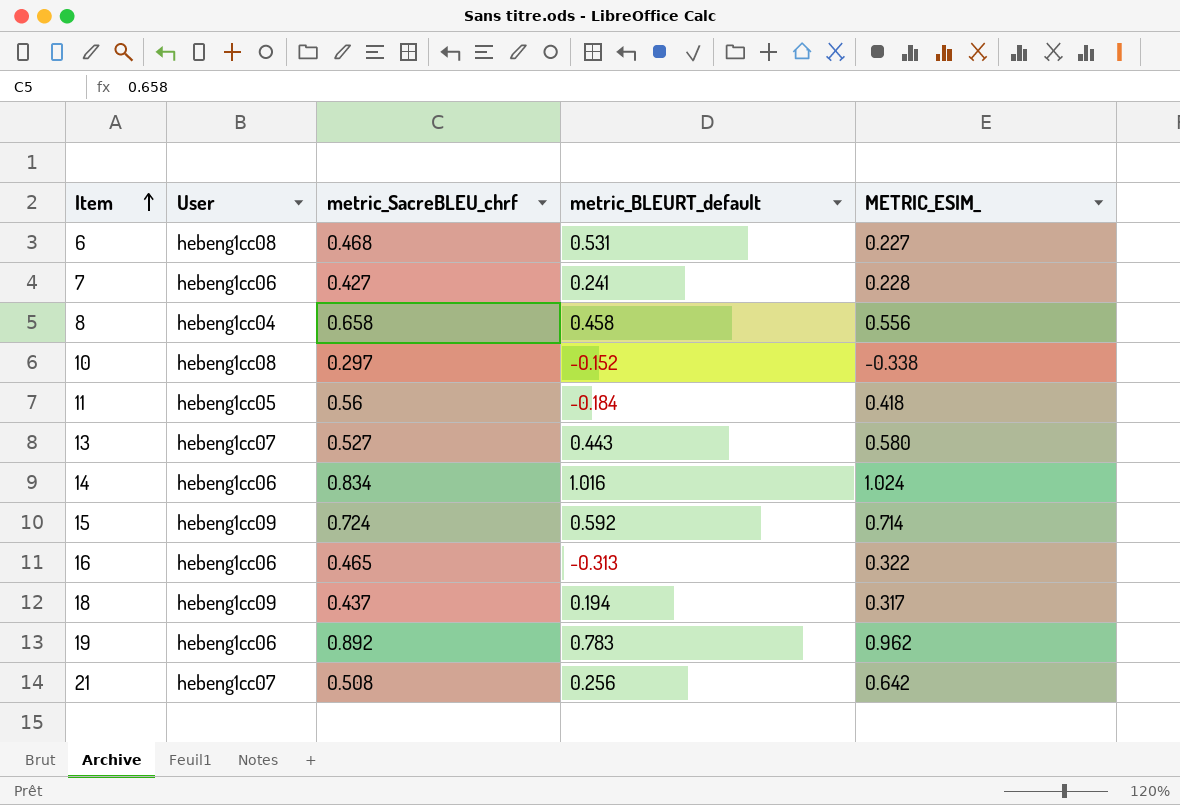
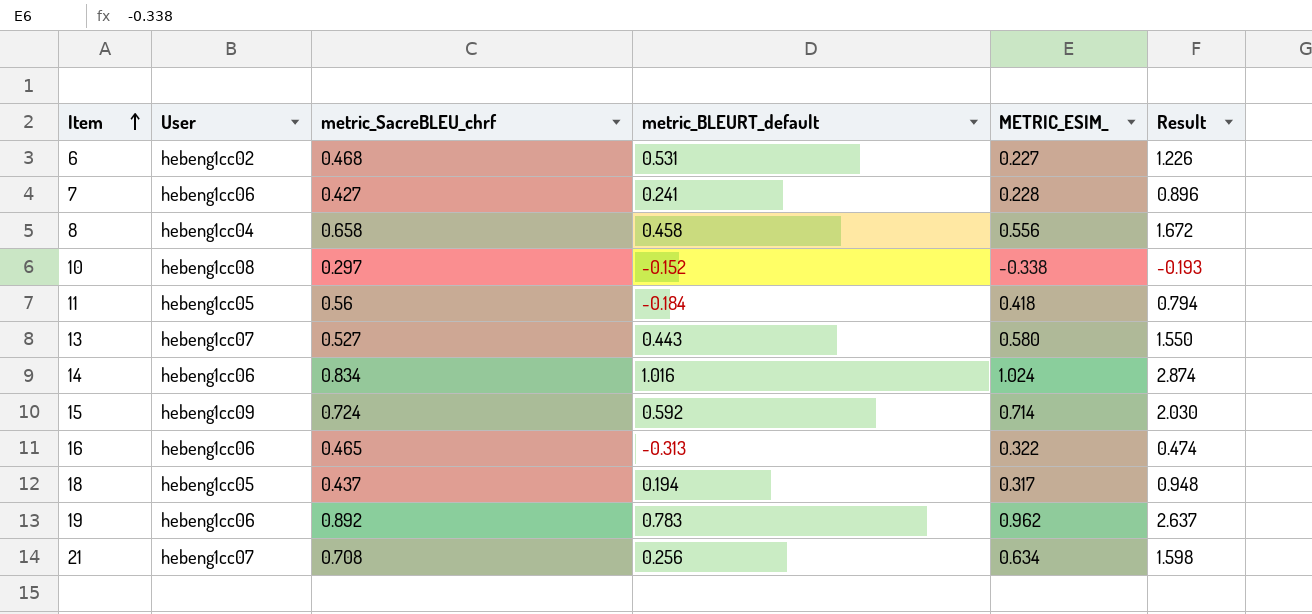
column Result | formula: none -> [metric_SacreBLEU_chrf] + [metric_BLEURT_default] + [METRIC_ESIM_]
6 | User: hebeng1cc08 -> hebeng1cc02
18 | User: hebeng1cc09 -> hebeng1cc05
21 | metric_SacreBLEU_chrf: 0.508 -> 0.708
21 | METRIC_ESIM_: 0.642 -> 0.634

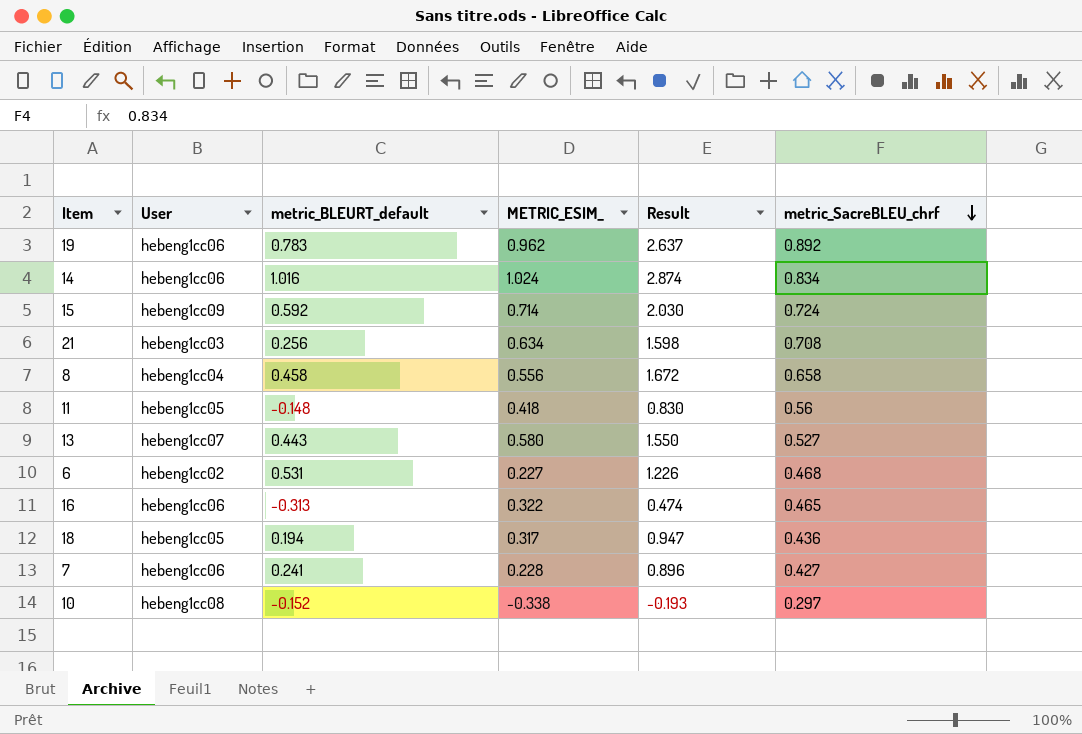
row order: Item ascending -> metric_SacreBLEU_chrf descending
column metric_SacreBLEU_chrf | position: 3 -> 6
21 | User: hebeng1cc07 -> hebeng1cc03
11 | metric_BLEURT_default: -0.184 -> -0.148
11 | Result: 0.794 -> 0.830
18 | Result: 0.948 -> 0.947
18 | metric_SacreBLEU_chrf: 0.437 -> 0.436

